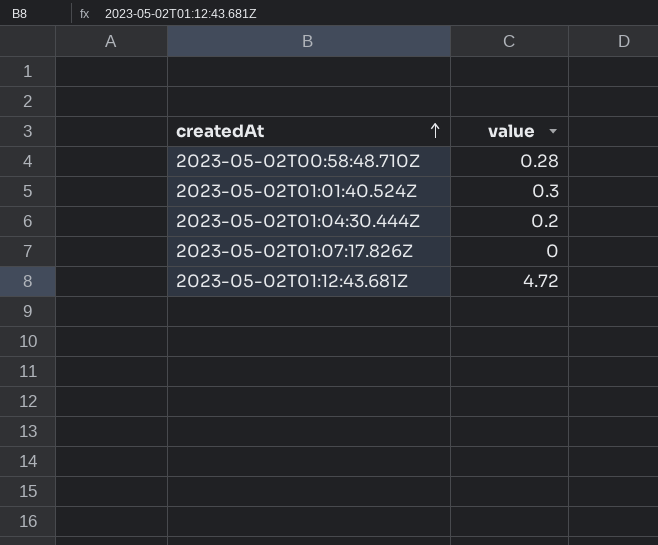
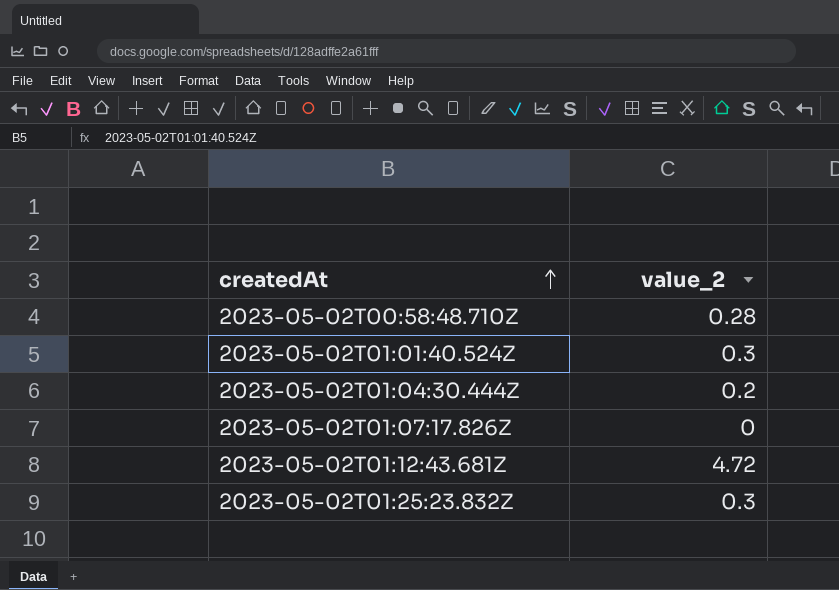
column name: value -> value_2
row 2023-05-02T01:25:23.832Z: none -> 0.3

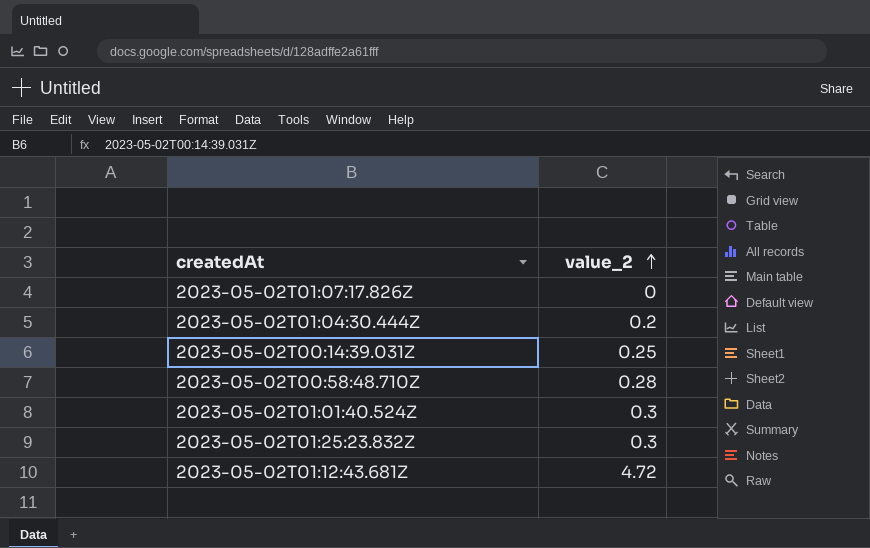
row order: createdAt ascending -> value_2 ascending
row 2023-05-02T00:14:39.031Z: none -> 0.25

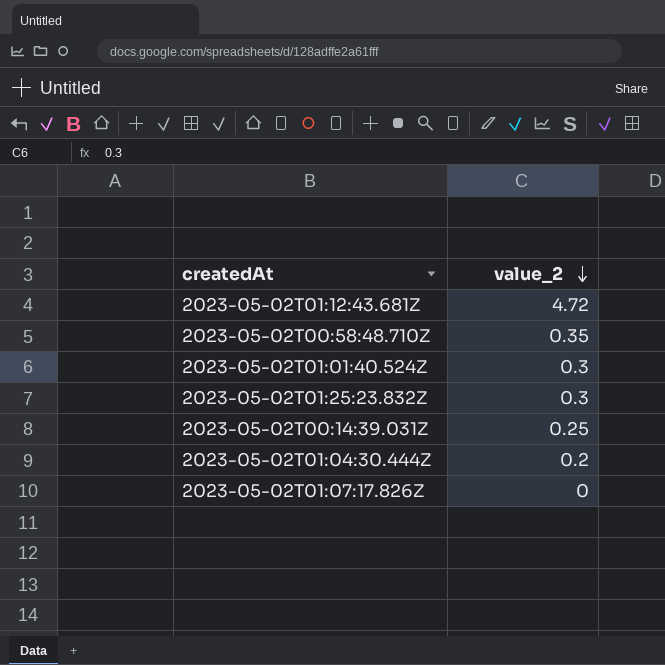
row order: value_2 ascending -> value_2 descending
2023-05-02T00:58:48.710Z | value_2: 0.28 -> 0.35

